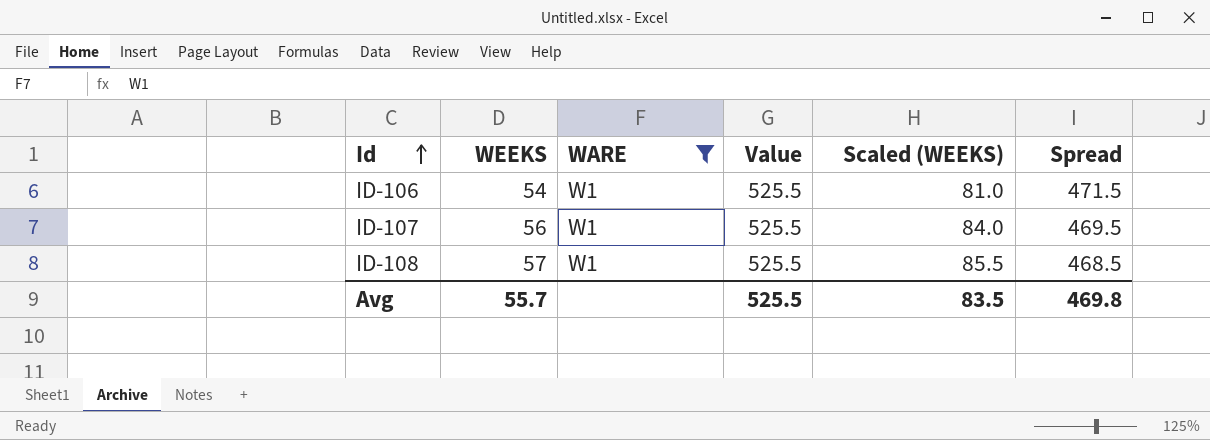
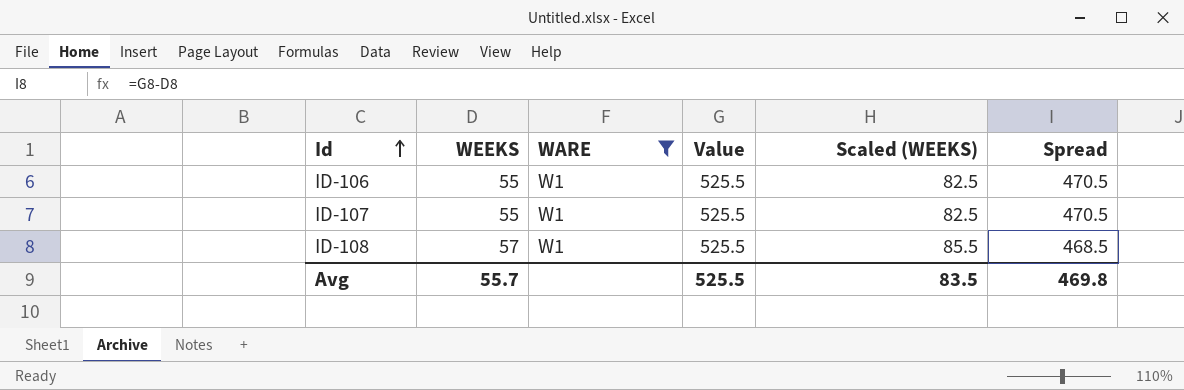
ID-106 | WEEKS: 54 -> 55
ID-106 | Scaled (WEEKS): 81.0 -> 82.5
ID-106 | Spread: 471.5 -> 470.5
ID-107 | WEEKS: 56 -> 55
ID-107 | Scaled (WEEKS): 84.0 -> 82.5
ID-107 | Spread: 469.5 -> 470.5

